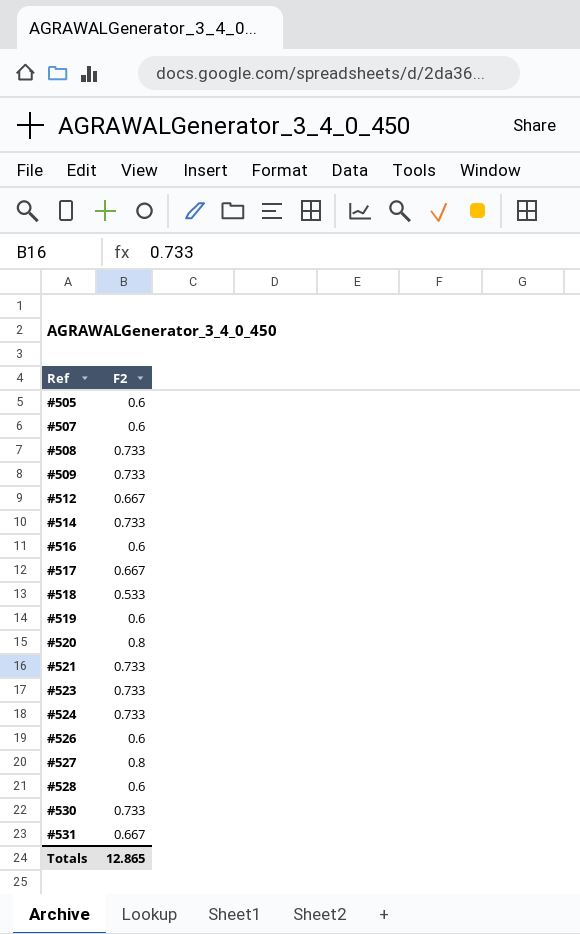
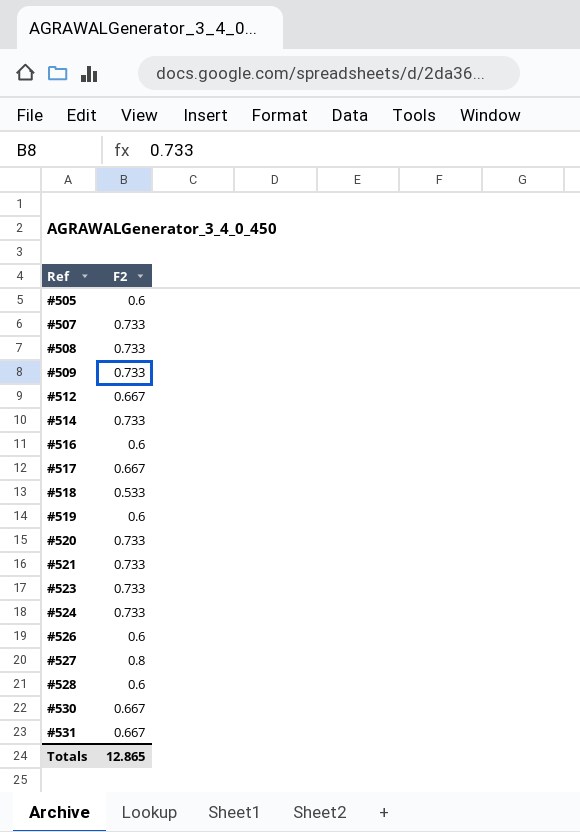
#507 | F2: 0.6 -> 0.733
#520 | F2: 0.8 -> 0.733
#530 | F2: 0.733 -> 0.667

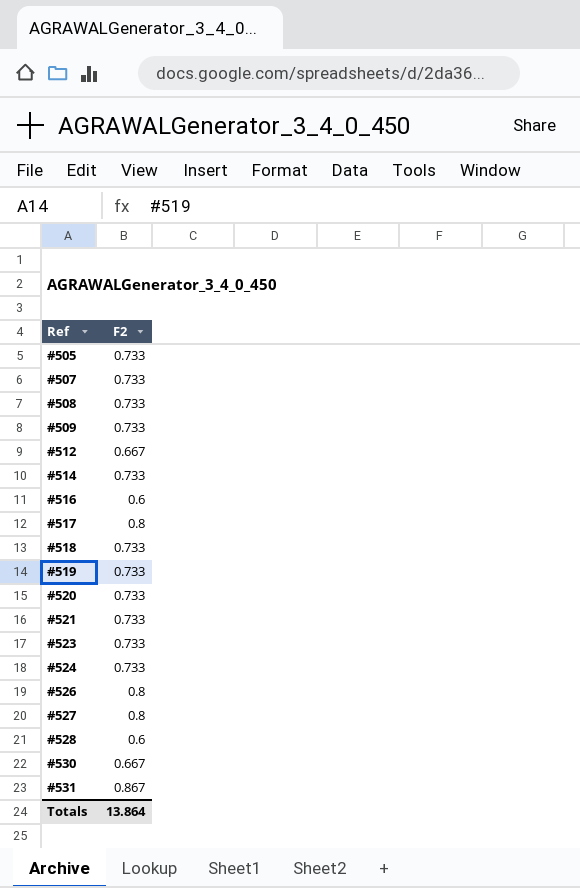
#505 | F2: 0.6 -> 0.733
#517 | F2: 0.667 -> 0.8
#518 | F2: 0.533 -> 0.733
#519 | F2: 0.6 -> 0.733
#526 | F2: 0.6 -> 0.8
#531 | F2: 0.667 -> 0.867
Totals | F2: 12.865 -> 13.864

